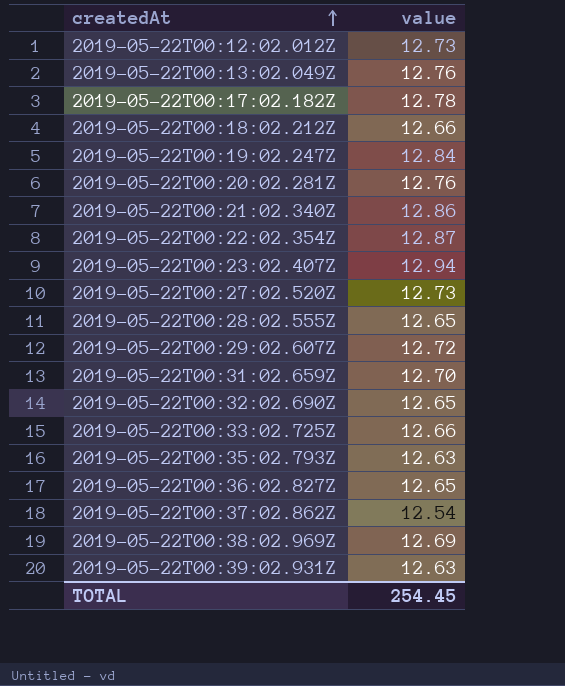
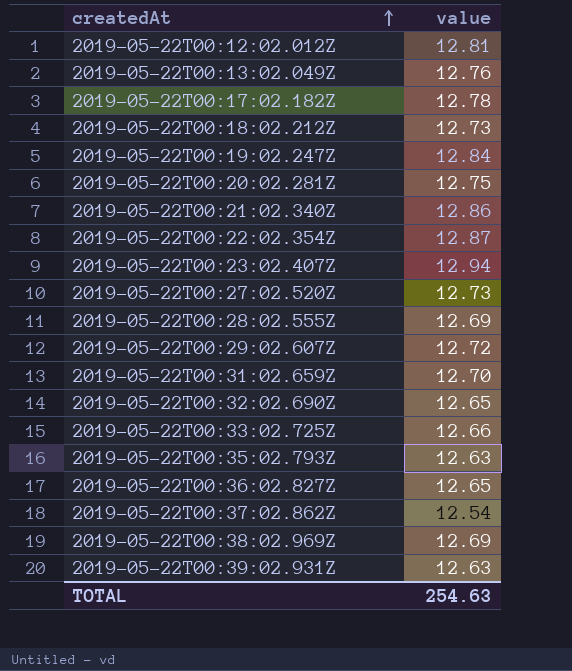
2019-05-22T00:12:02.012Z | value: 12.73 -> 12.81
2019-05-22T00:18:02.212Z | value: 12.66 -> 12.73
2019-05-22T00:20:02.281Z | value: 12.76 -> 12.75
2019-05-22T00:28:02.555Z | value: 12.65 -> 12.69
TOTAL | value: 254.45 -> 254.63

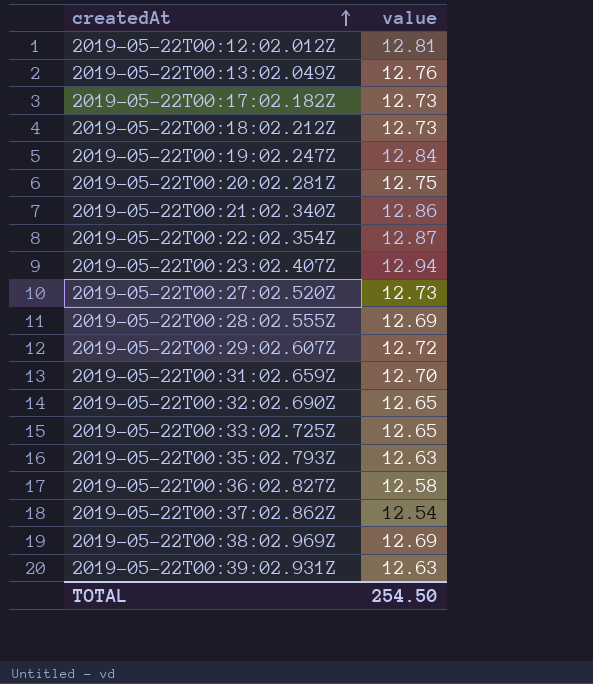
2019-05-22T00:17:02.182Z | value: 12.78 -> 12.73
2019-05-22T00:33:02.725Z | value: 12.66 -> 12.65
2019-05-22T00:36:02.827Z | value: 12.65 -> 12.58
TOTAL | value: 254.63 -> 254.50

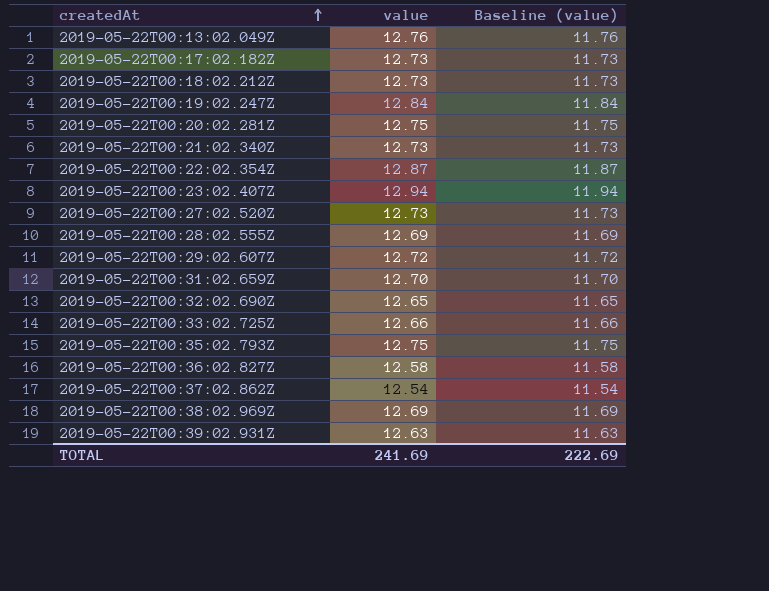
column Baseline (value) | formula: none -> [value] - 1
row 2019-05-22T00:12:02.012Z: 12.81 -> none
2019-05-22T00:21:02.340Z | value: 12.86 -> 12.73
2019-05-22T00:33:02.725Z | value: 12.65 -> 12.66
2019-05-22T00:35:02.793Z | value: 12.63 -> 12.75
TOTAL | value: 254.50 -> 241.69

